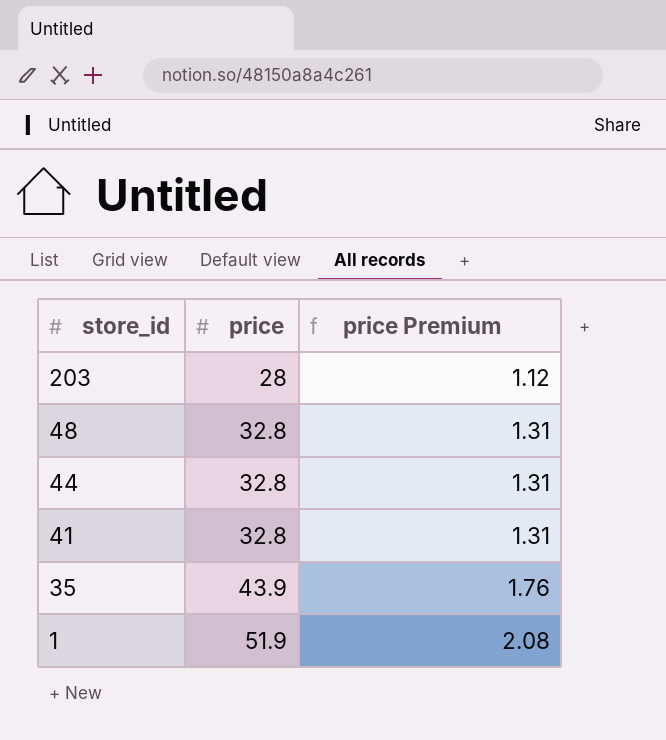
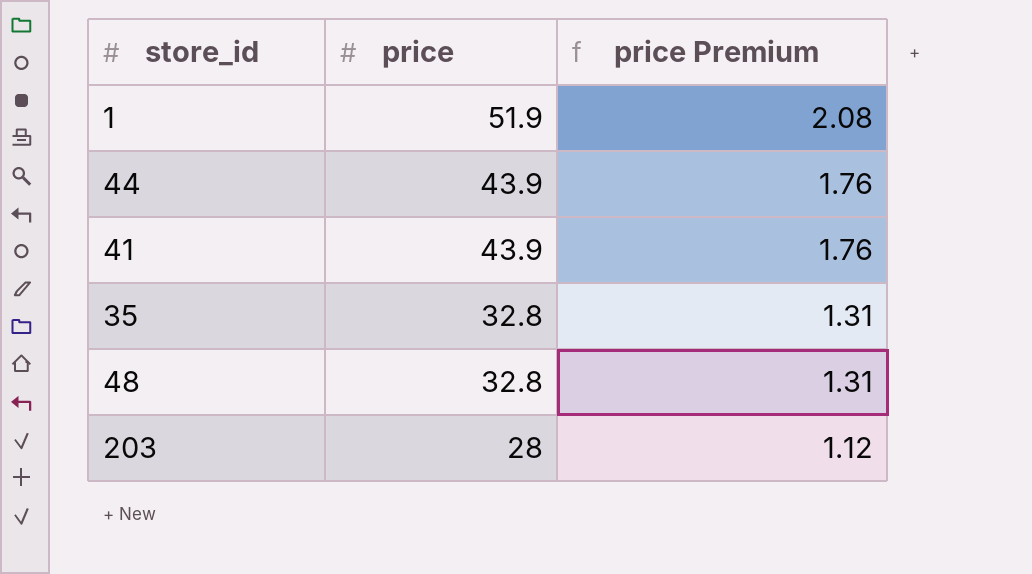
row order: store_id descending -> price descending
44 | price: 32.8 -> 43.9
44 | price Premium: 1.31 -> 1.76
41 | price: 32.8 -> 43.9
41 | price Premium: 1.31 -> 1.76
35 | price: 43.9 -> 32.8
35 | price Premium: 1.76 -> 1.31

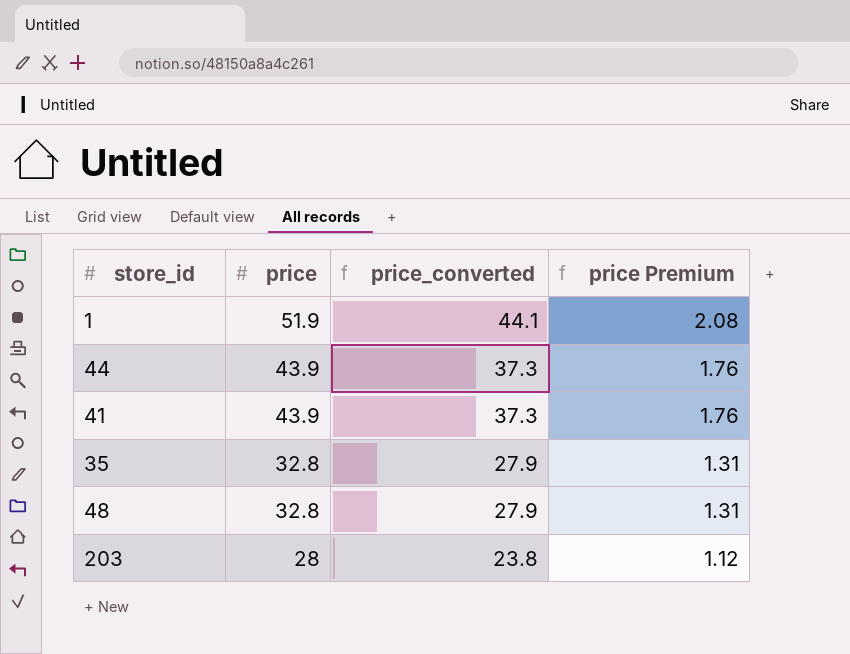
column price_converted | formula: none -> [price] * 0.85

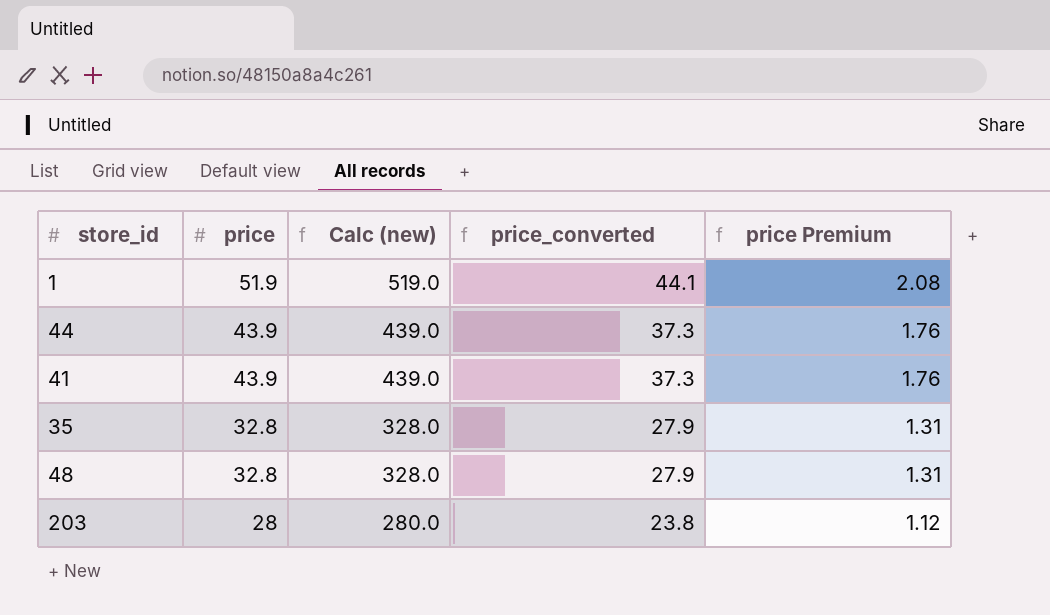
column Calc (new) | formula: none -> [price] * 10

